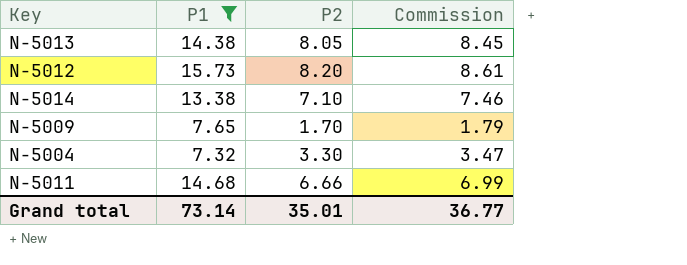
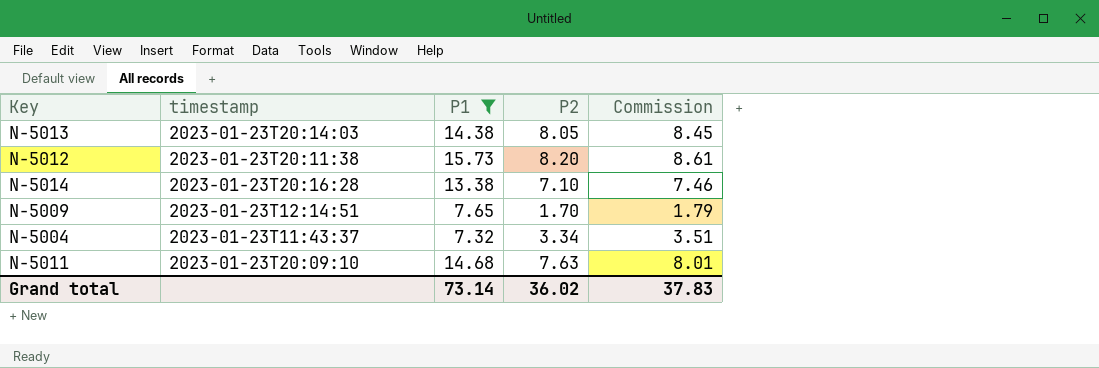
column timestamp | position: none -> 2
N-5004 | P2: 3.30 -> 3.34
N-5004 | Commission: 3.47 -> 3.51
N-5011 | P2: 6.66 -> 7.63
N-5011 | Commission: 6.99 -> 8.01
Grand total | P2: 35.01 -> 36.02
Grand total | Commission: 36.77 -> 37.83

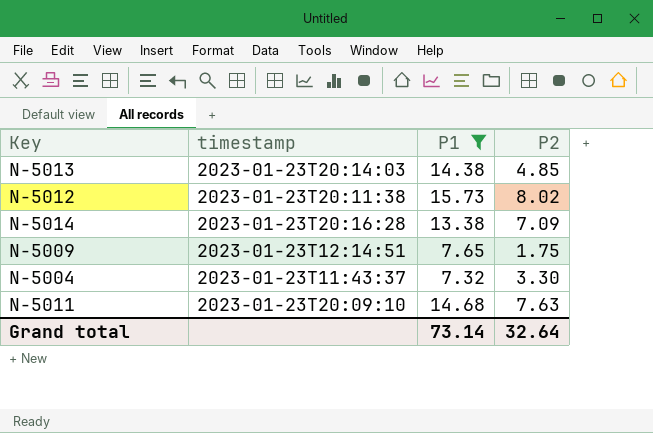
column Commission | formula: [P2] * 1.05 -> none
N-5013 | P2: 8.05 -> 4.85
N-5012 | P2: 8.20 -> 8.02
N-5014 | P2: 7.10 -> 7.09
N-5009 | P2: 1.70 -> 1.75
N-5004 | P2: 3.34 -> 3.30
Grand total | P2: 36.02 -> 32.64

